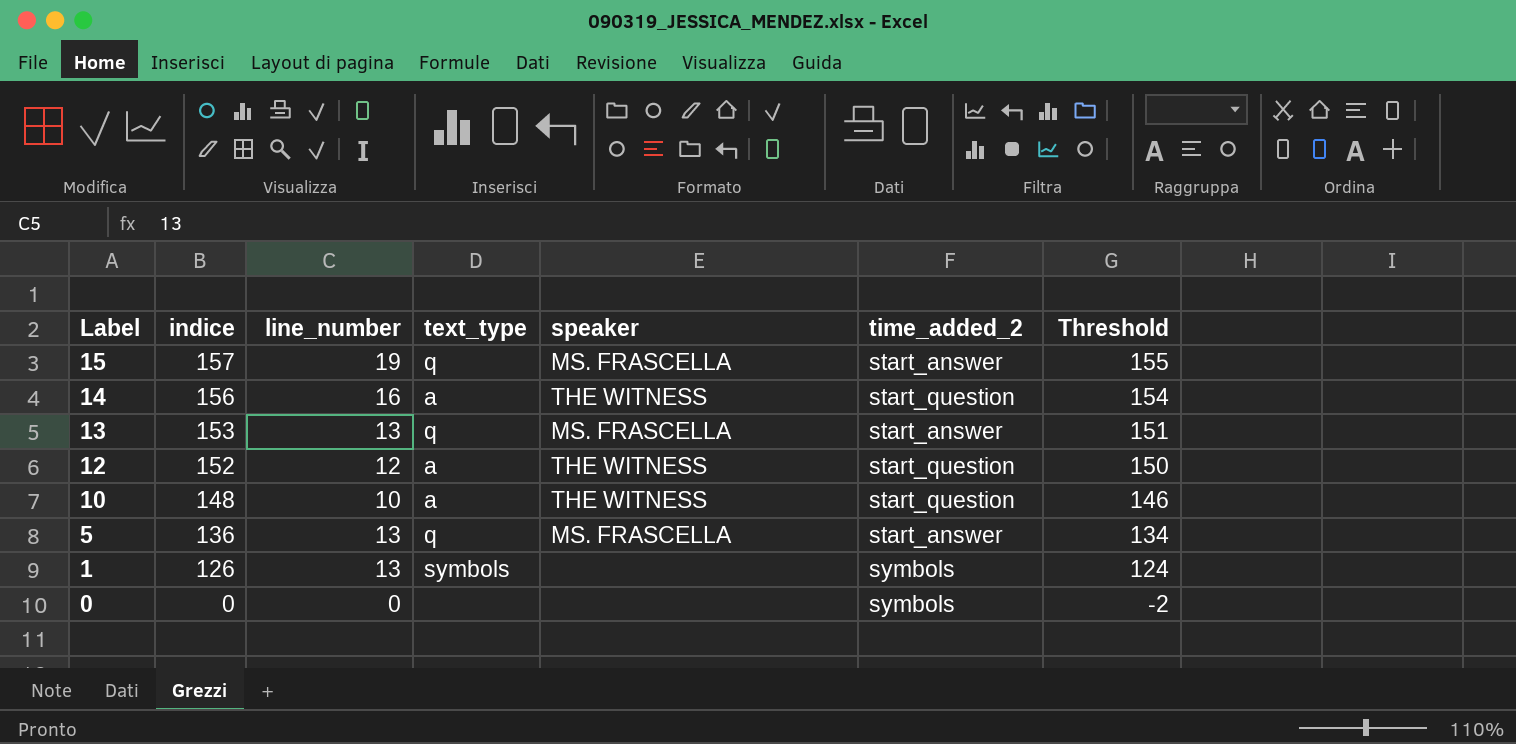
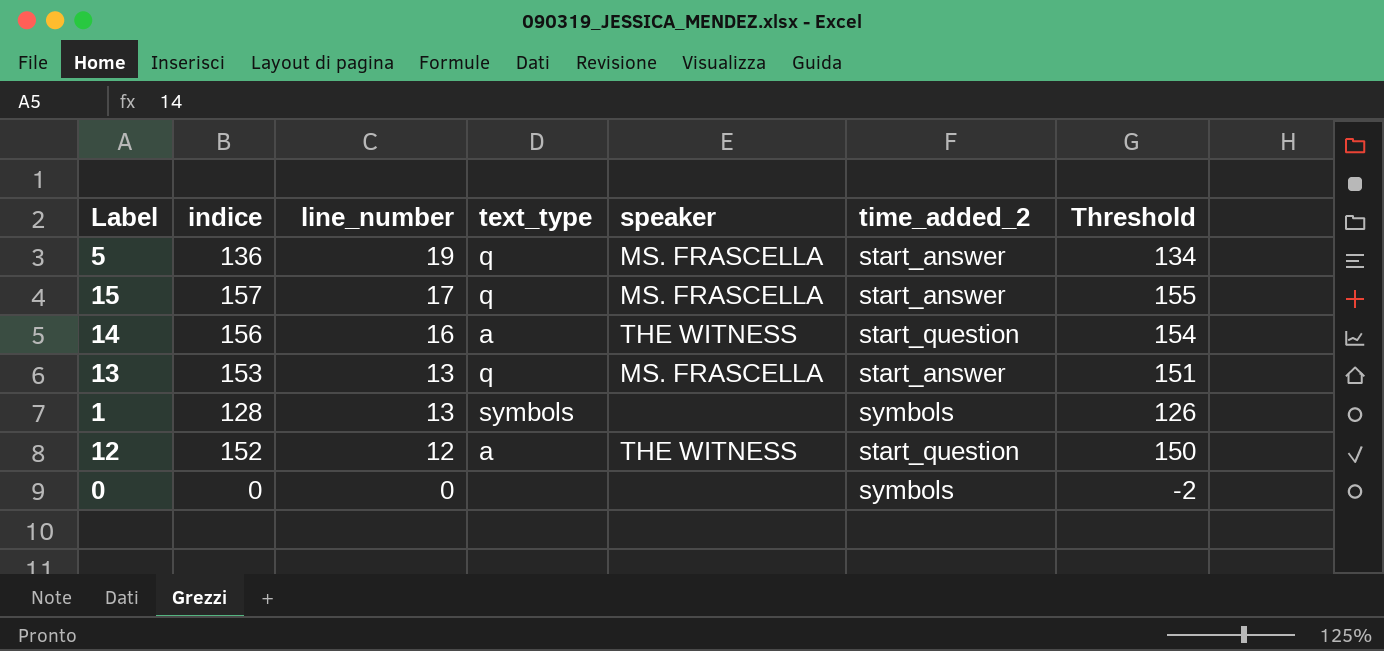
row order: Label descending -> line_number descending
row 10: 148 | 10 | a | THE WITNESS | start_question | 146 -> none
5 | line_number: 13 -> 19
15 | line_number: 19 -> 17
1 | indice: 126 -> 128
1 | Threshold: 124 -> 126

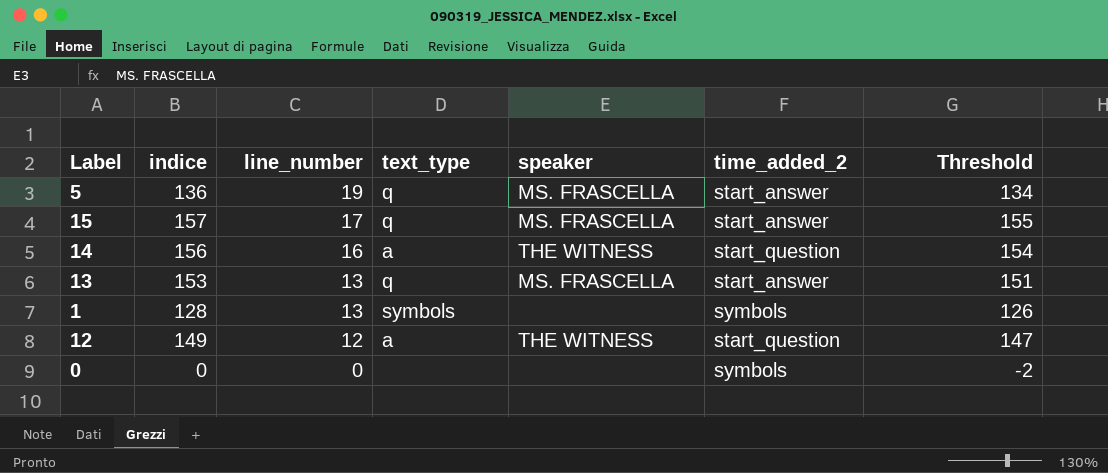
12 | indice: 152 -> 149
12 | Threshold: 150 -> 147

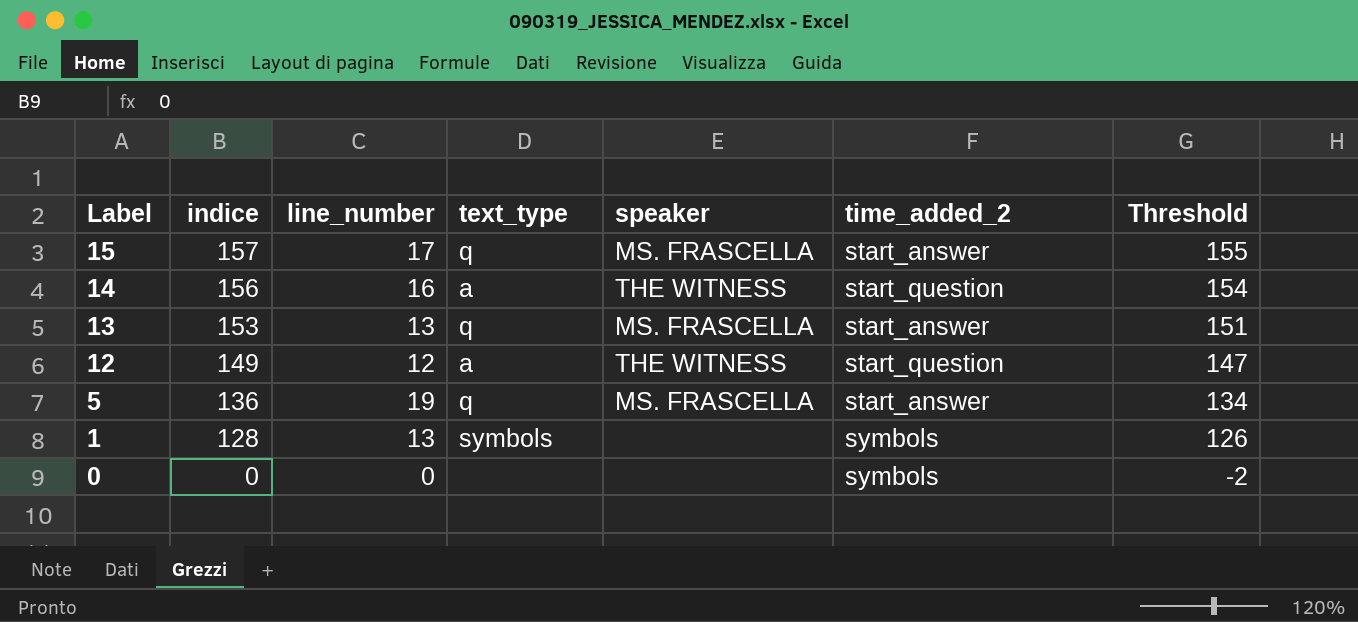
row order: line_number descending -> Label descending

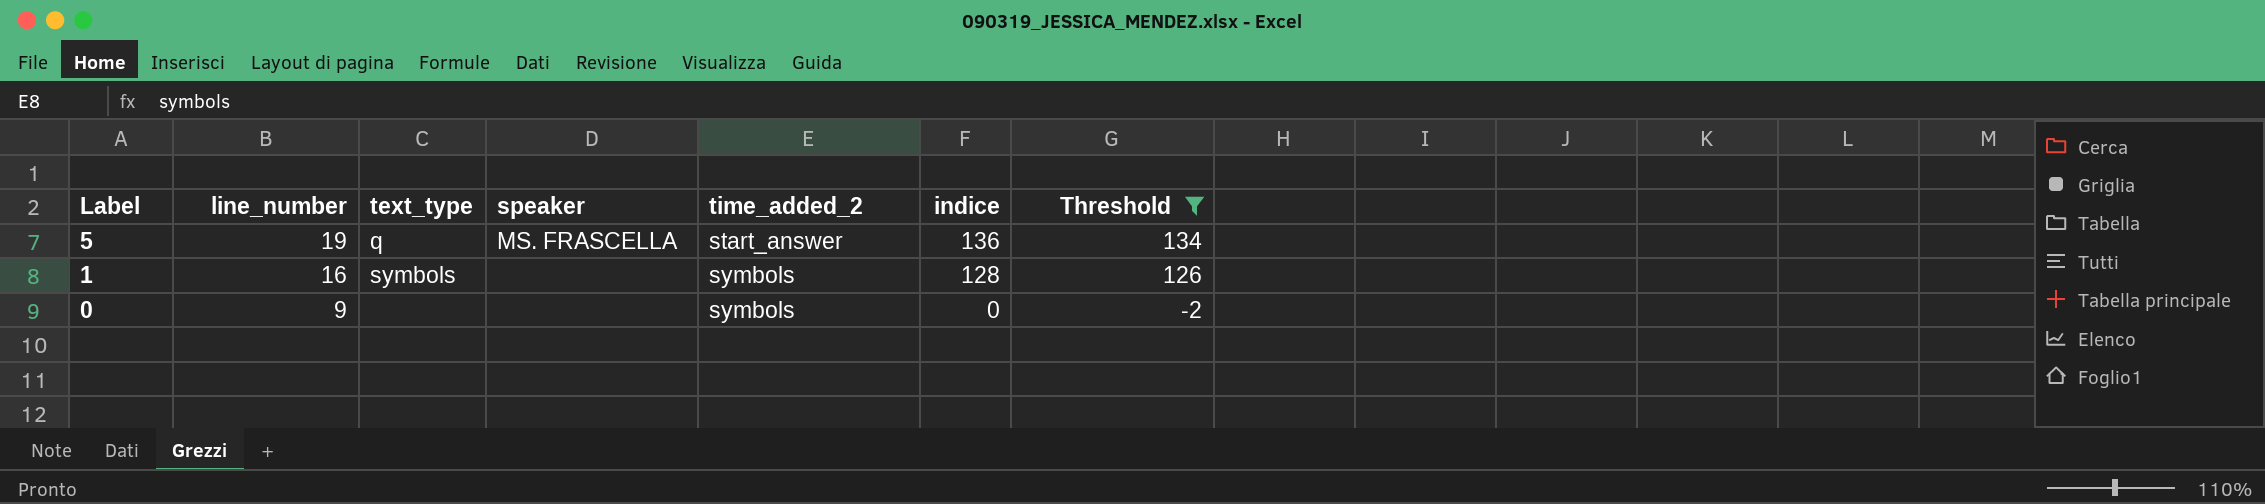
filter: none -> Threshold <= 134
column indice | position: 2 -> 6
1 | line_number: 13 -> 16
0 | line_number: 0 -> 9

